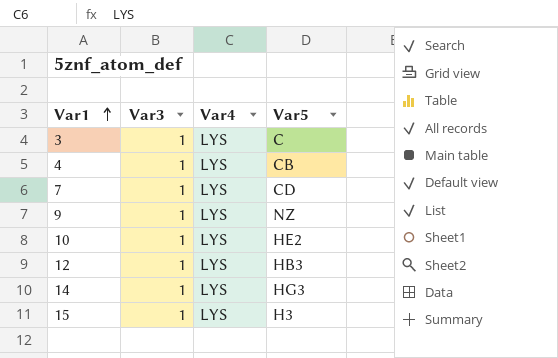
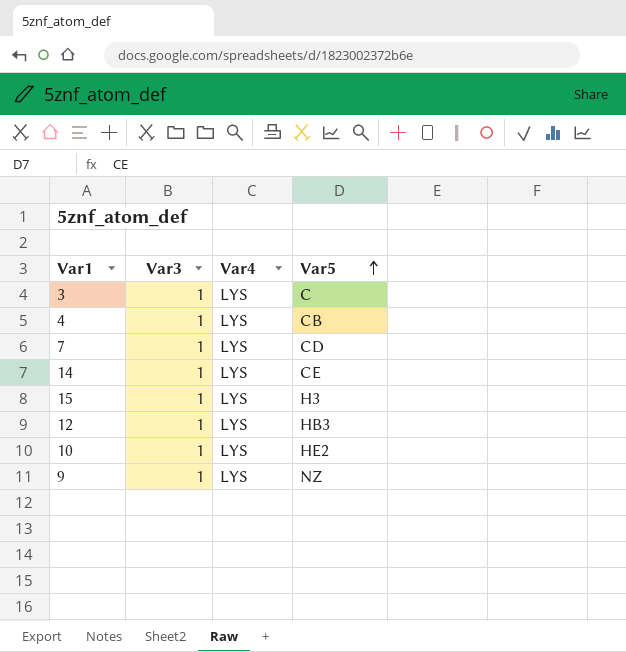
row order: Var1 ascending -> Var5 ascending
14 | Var5: HG3 -> CE

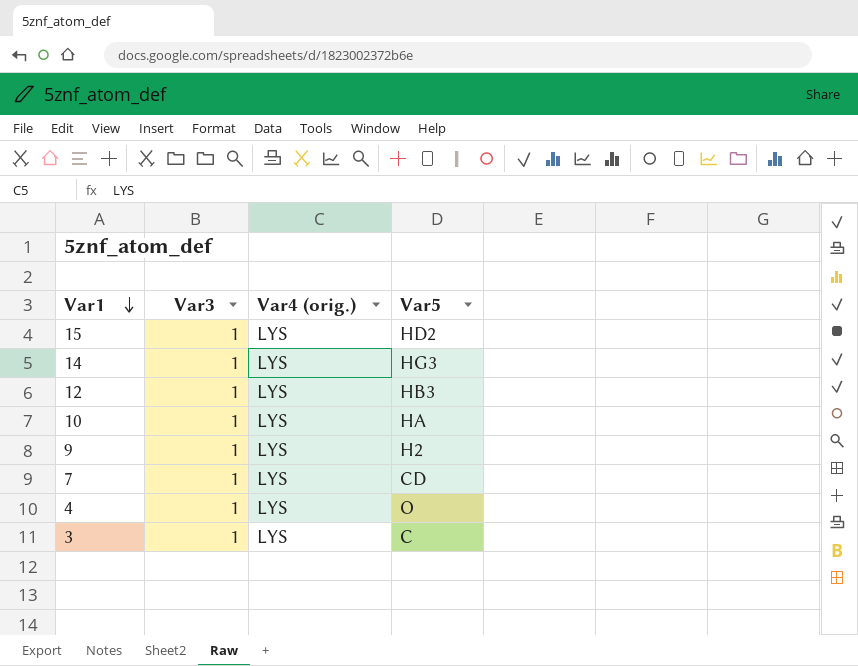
row order: Var5 ascending -> Var1 descending
column name: Var4 -> Var4 (orig.)
15 | Var5: H3 -> HD2
14 | Var5: CE -> HG3
10 | Var5: HE2 -> HA
9 | Var5: NZ -> H2
4 | Var5: CB -> O

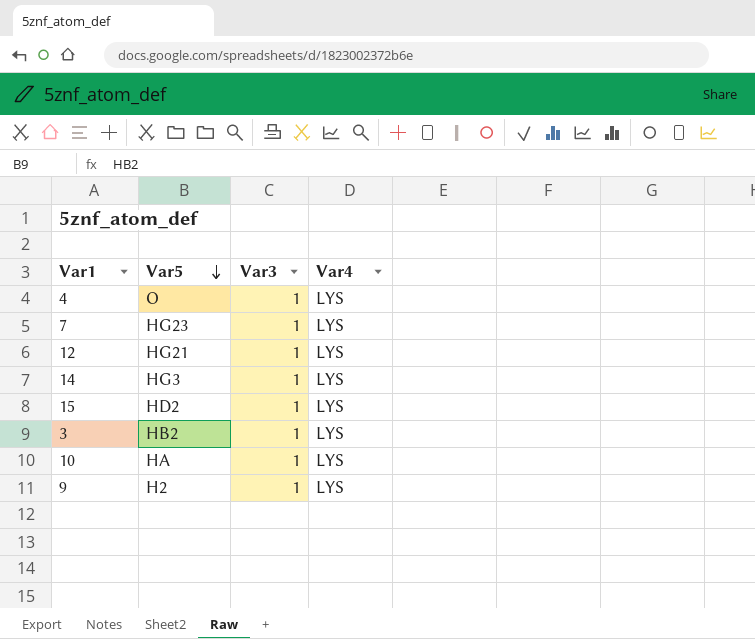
row order: Var1 descending -> Var5 descending
column Var5 | position: 4 -> 2
column name: Var4 (orig.) -> Var4
7 | Var5: CD -> HG23
12 | Var5: HB3 -> HG21
3 | Var5: C -> HB2

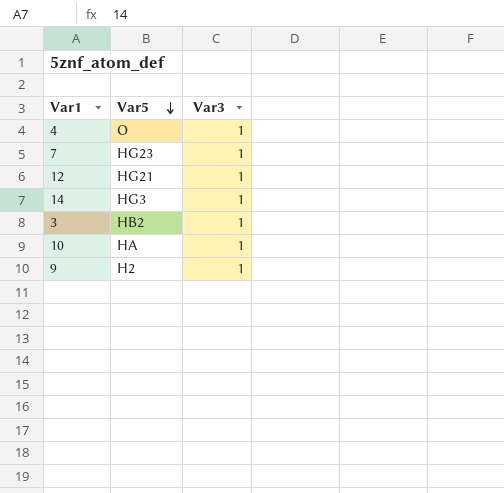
column Var4 | position: 4 -> none
row 15: HD2 | 1 | LYS -> none

